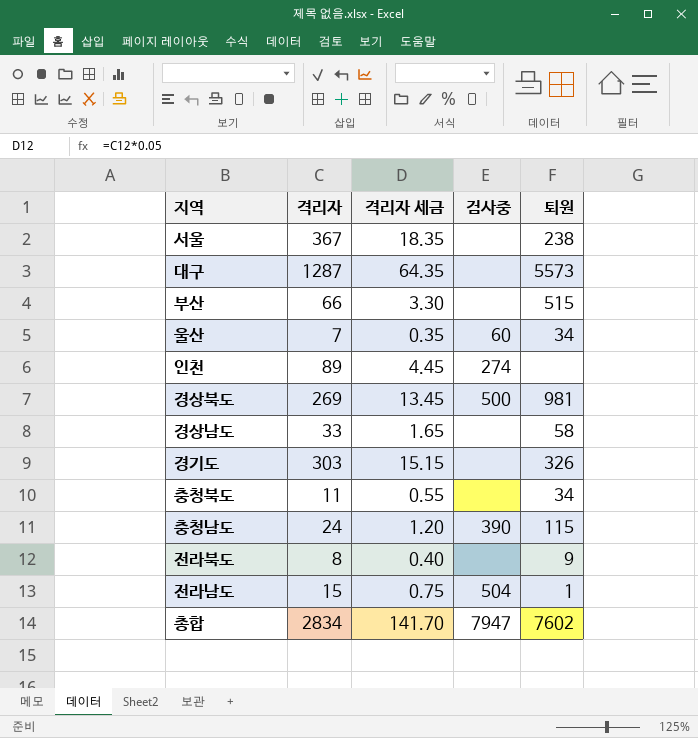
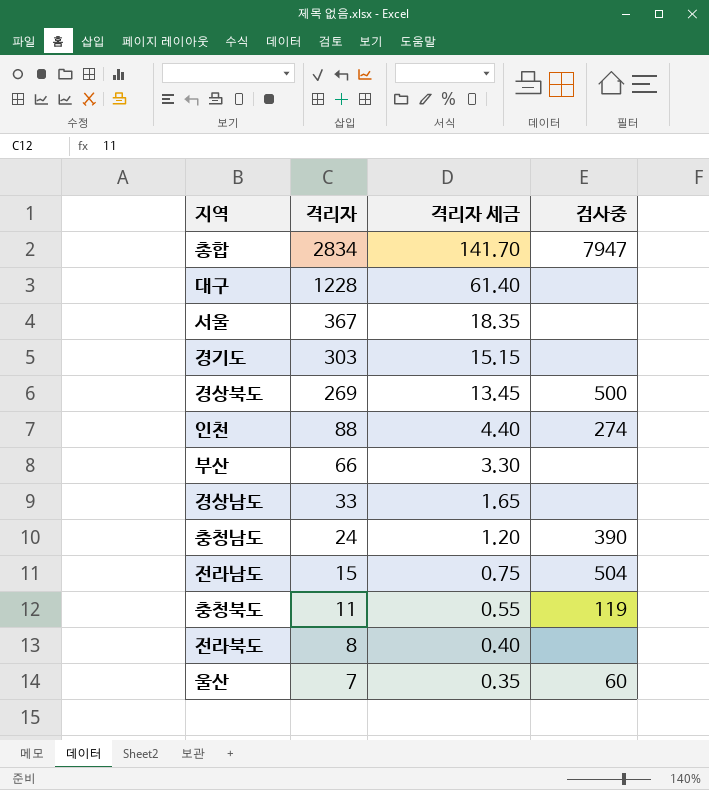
row order: none -> 격리자 descending
column 퇴원 | position: 5 -> none
대구 | 격리자: 1287 -> 1228
대구 | 격리자 세금: 64.35 -> 61.40
인천 | 격리자: 89 -> 88
인천 | 격리자 세금: 4.45 -> 4.40
충청북도 | 검사중: none -> 119

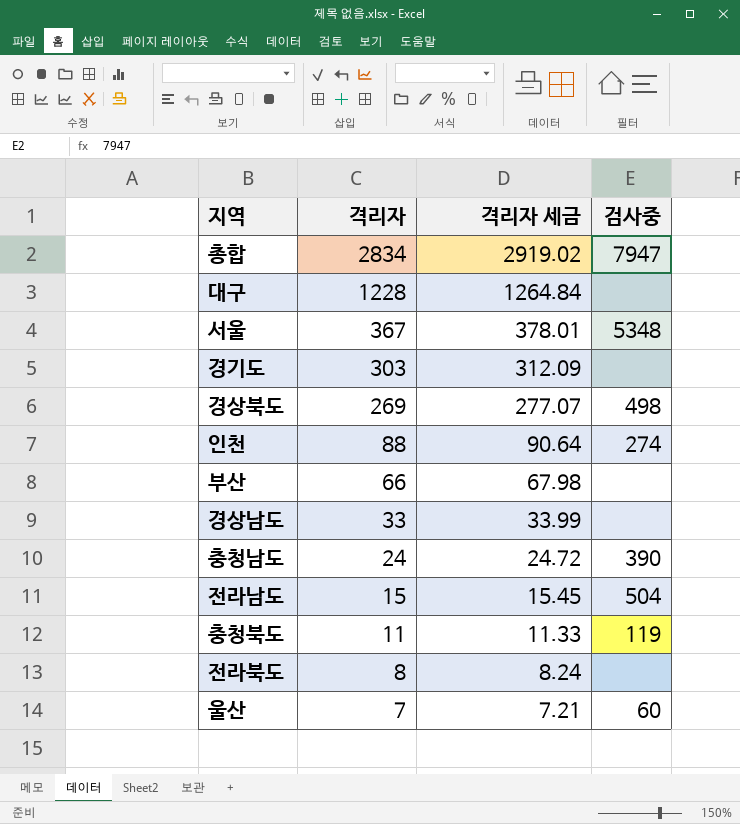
column 격리자 세금 | formula: [격리자] * 0.05 -> [격리자] * 1.03
서울 | 검사중: none -> 5348
경상북도 | 검사중: 500 -> 498

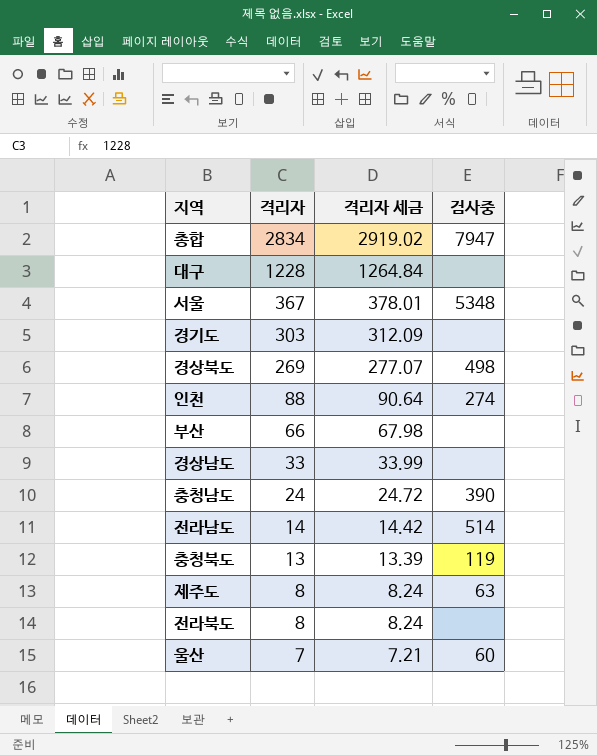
전라남도 | 격리자: 15 -> 14
전라남도 | 격리자 세금: 15.45 -> 14.42
전라남도 | 검사중: 504 -> 514
충청북도 | 격리자: 11 -> 13
충청북도 | 격리자 세금: 11.33 -> 13.39
row 제주도: none -> 8 | 8.24 | 63

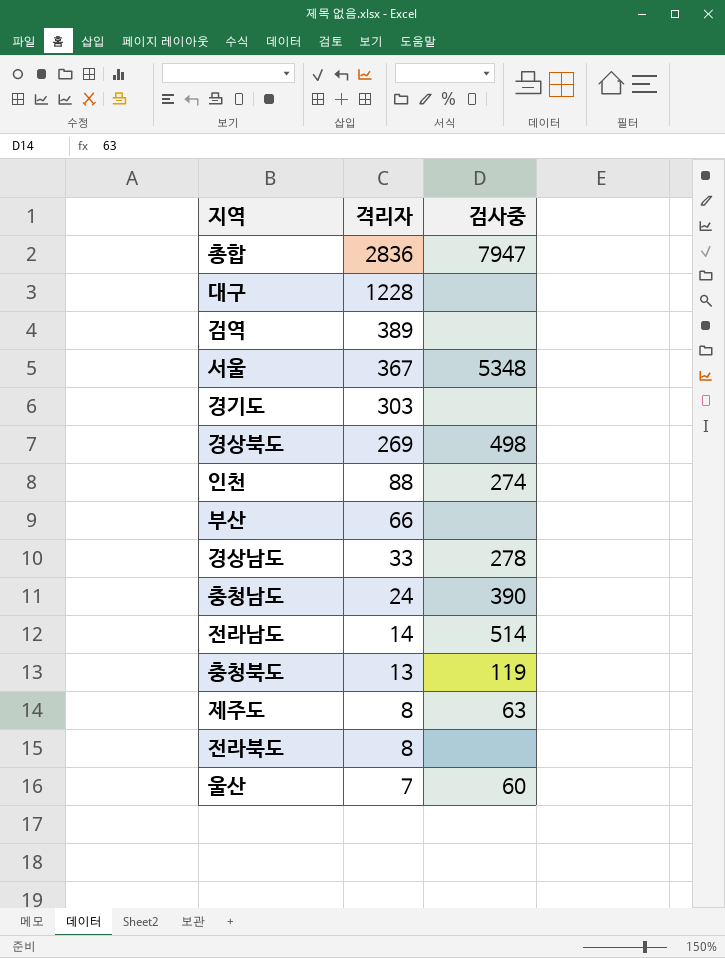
column 격리자 세금 | formula: [격리자] * 1.03 -> none
총합 | 격리자: 2834 -> 2836
row 검역: none -> 389 | none
경상남도 | 검사중: none -> 278

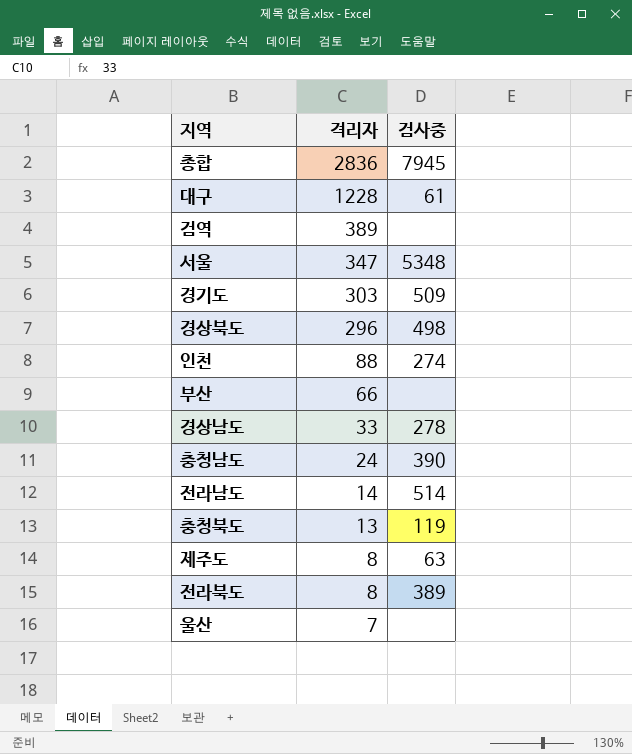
총합 | 검사중: 7947 -> 7945
대구 | 검사중: none -> 61
서울 | 격리자: 367 -> 347
경기도 | 검사중: none -> 509
경상북도 | 격리자: 269 -> 296
전라북도 | 검사중: none -> 389
울산 | 검사중: 60 -> none

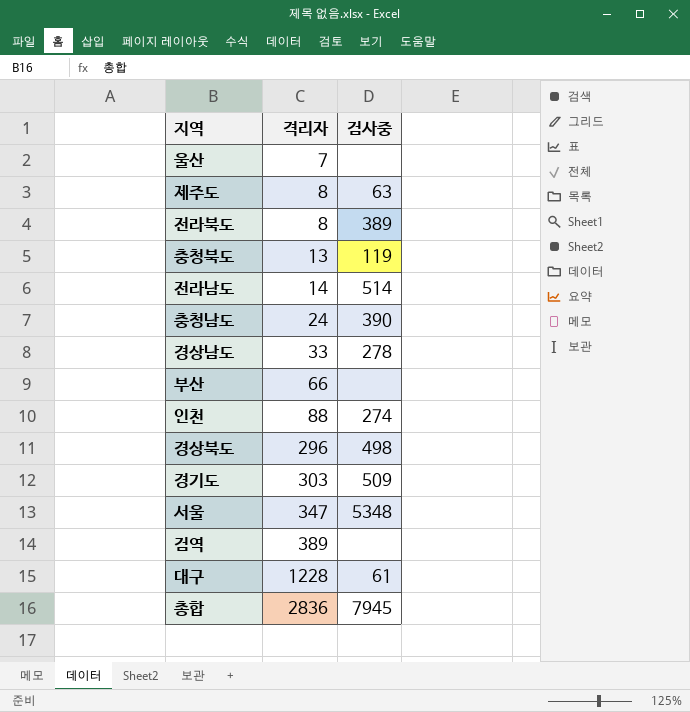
row order: 격리자 descending -> 격리자 ascending

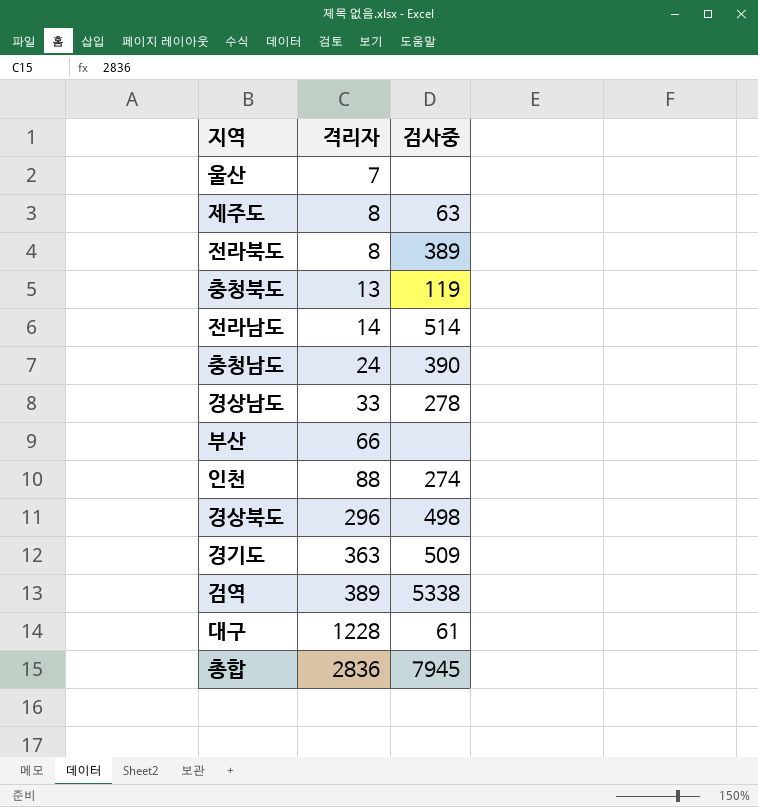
row 서울: 347 | 5348 -> none
경기도 | 격리자: 303 -> 363
검역 | 검사중: none -> 5338

